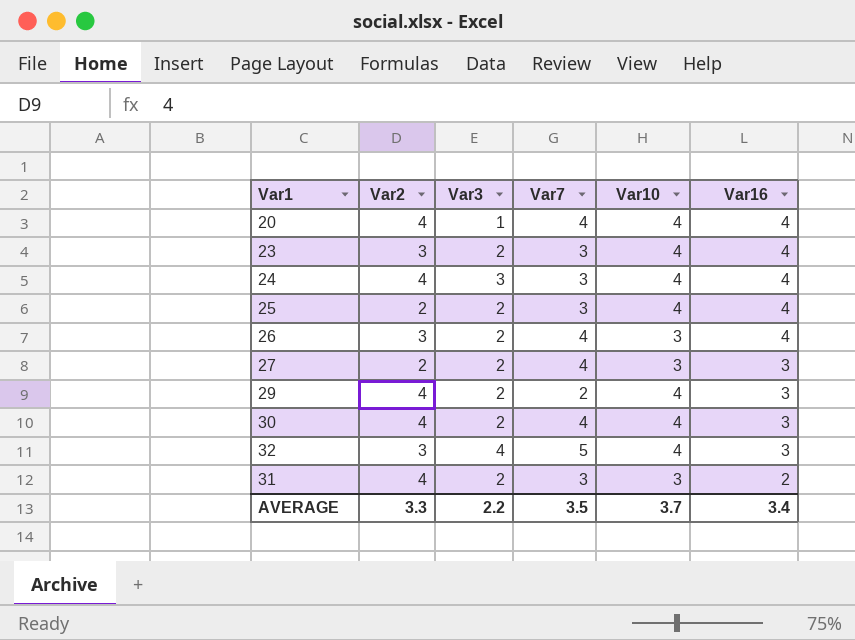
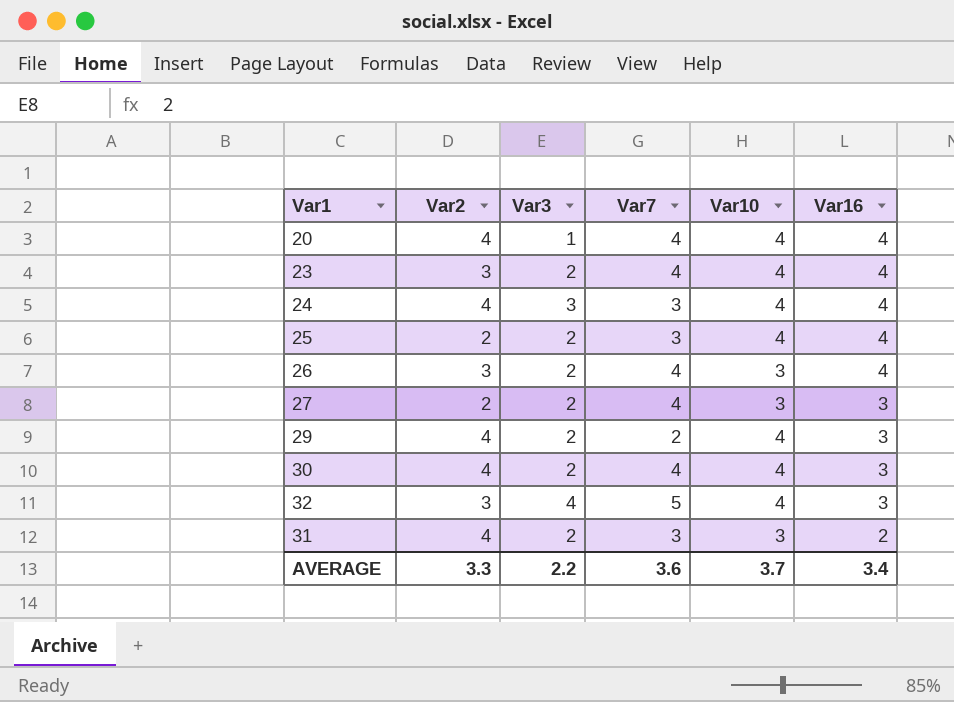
23 | Var7: 3 -> 4
AVERAGE | Var7: 3.5 -> 3.6

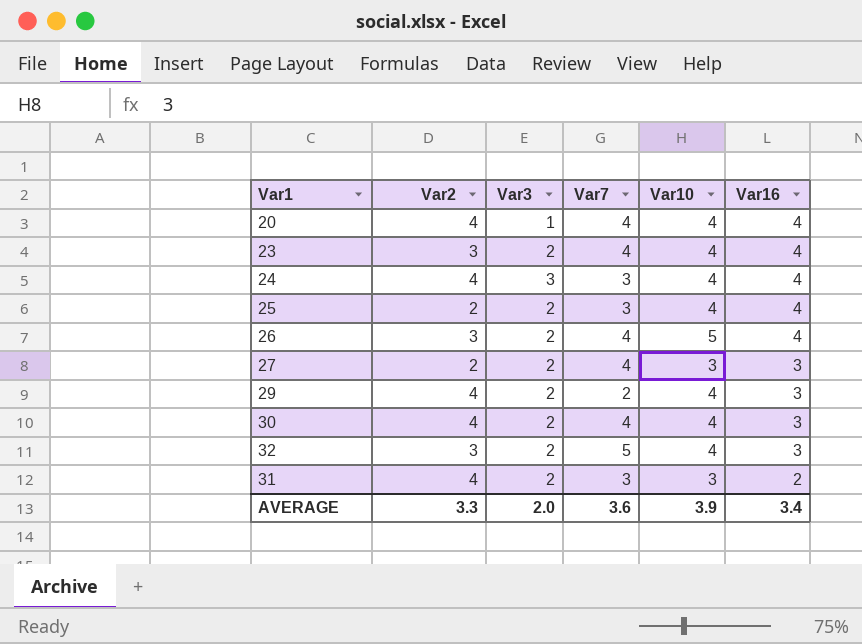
26 | Var10: 3 -> 5
32 | Var3: 4 -> 2
AVERAGE | Var3: 2.2 -> 2.0
AVERAGE | Var10: 3.7 -> 3.9

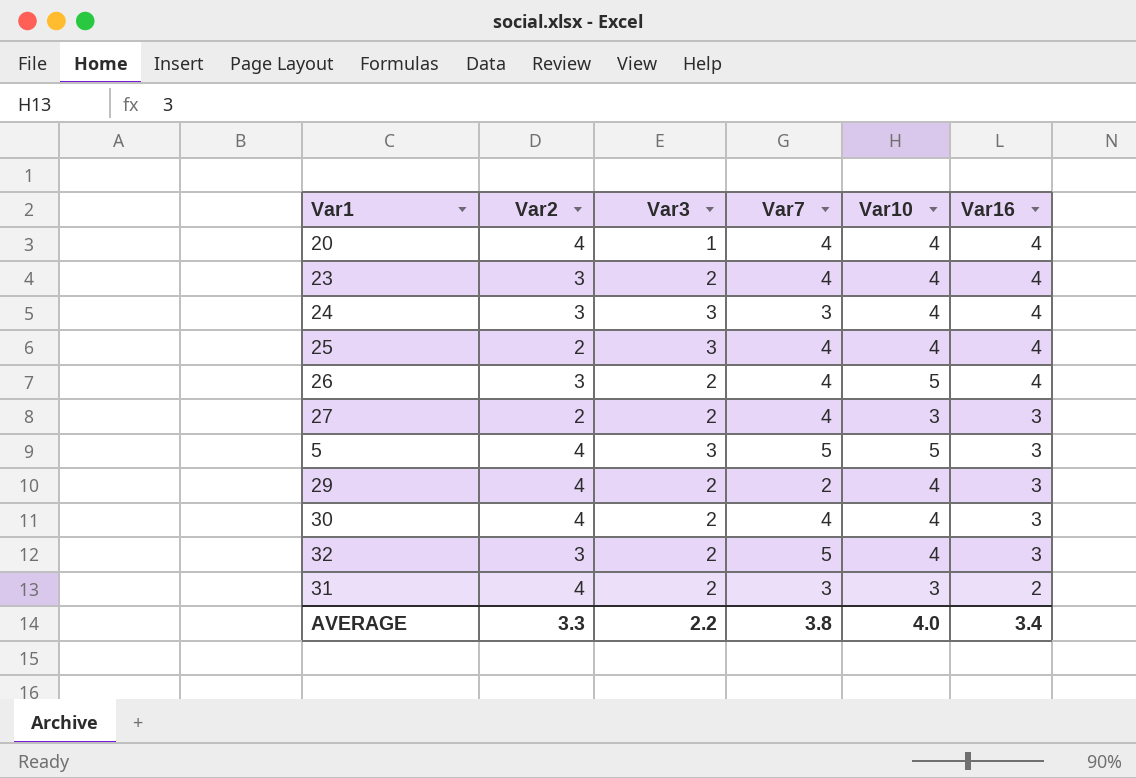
24 | Var2: 4 -> 3
25 | Var3: 2 -> 3
25 | Var7: 3 -> 4
row 5: none -> 4 | 3 | 5 | 5 | 3
AVERAGE | Var3: 2.0 -> 2.2
AVERAGE | Var7: 3.6 -> 3.8
AVERAGE | Var10: 3.9 -> 4.0

